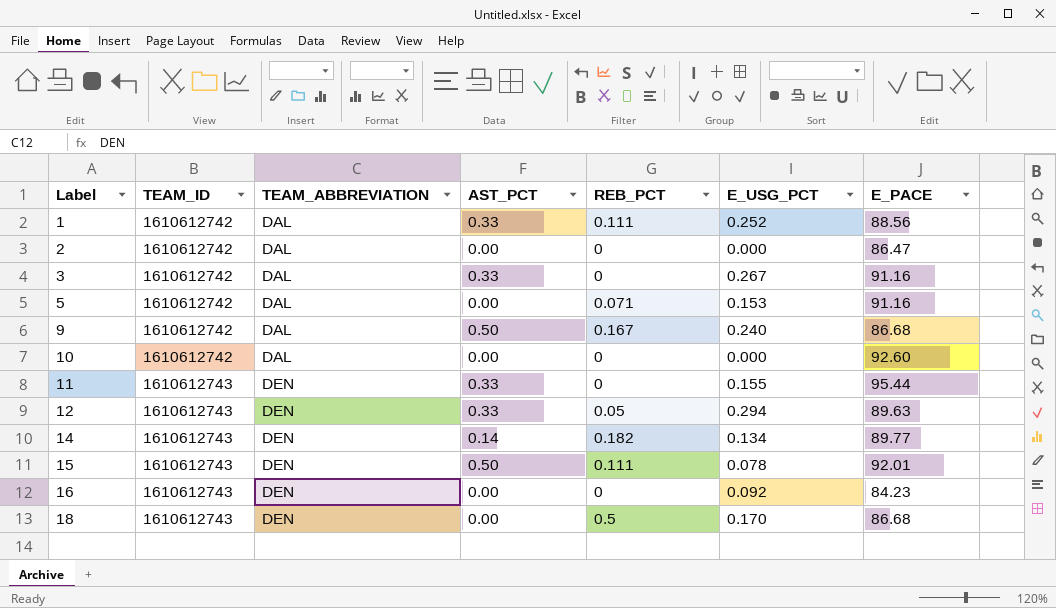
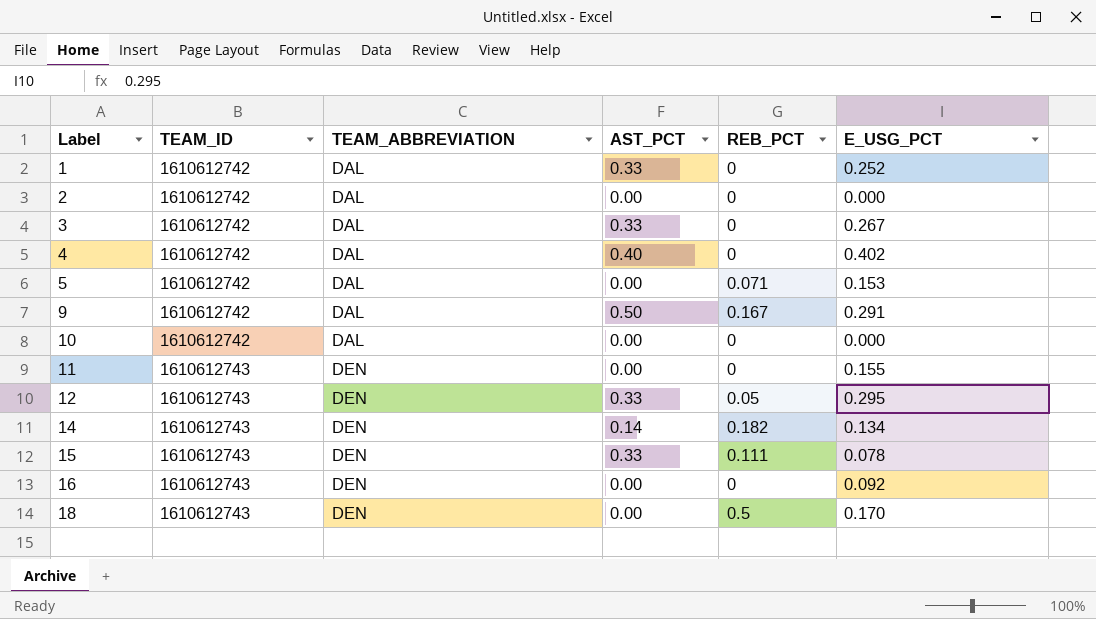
column E_PACE | position: 7 -> none
1 | REB_PCT: 0.111 -> 0
row 4: none -> 1610612742 | DAL | 0.40 | 0 | 0.402
9 | E_USG_PCT: 0.240 -> 0.291
11 | AST_PCT: 0.33 -> 0.00
12 | E_USG_PCT: 0.294 -> 0.295
15 | AST_PCT: 0.50 -> 0.33

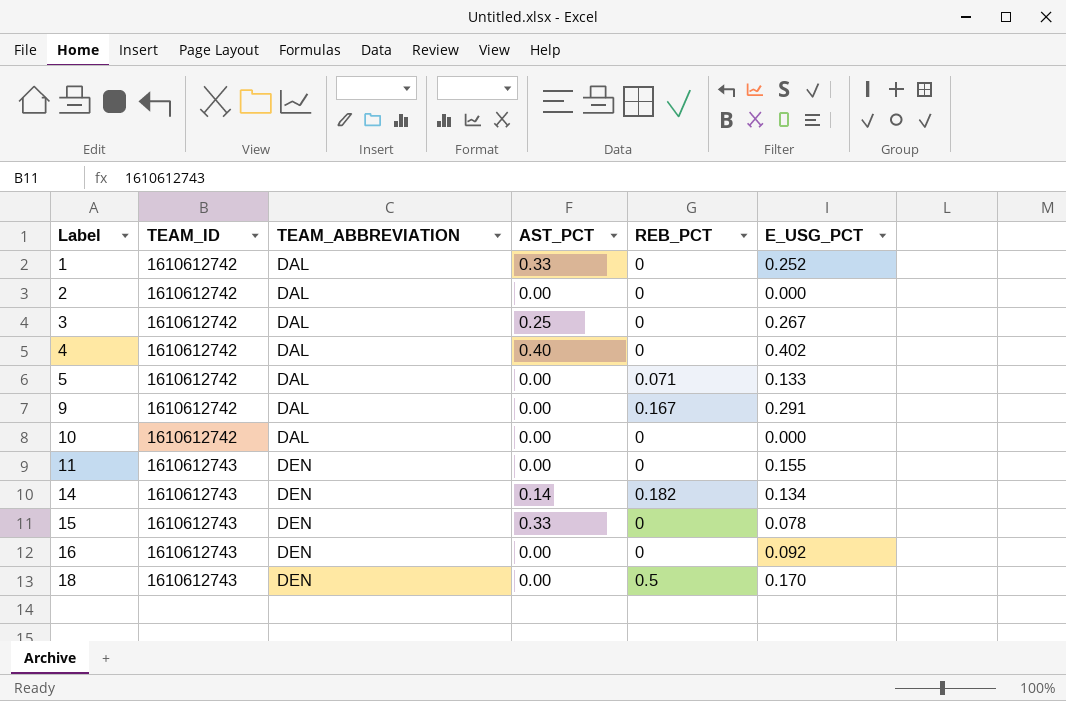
row 12: 1610612743 | DEN | 0.33 | 0.05 | 0.295 -> none
3 | AST_PCT: 0.33 -> 0.25
5 | E_USG_PCT: 0.153 -> 0.133
9 | AST_PCT: 0.50 -> 0.00
15 | REB_PCT: 0.111 -> 0

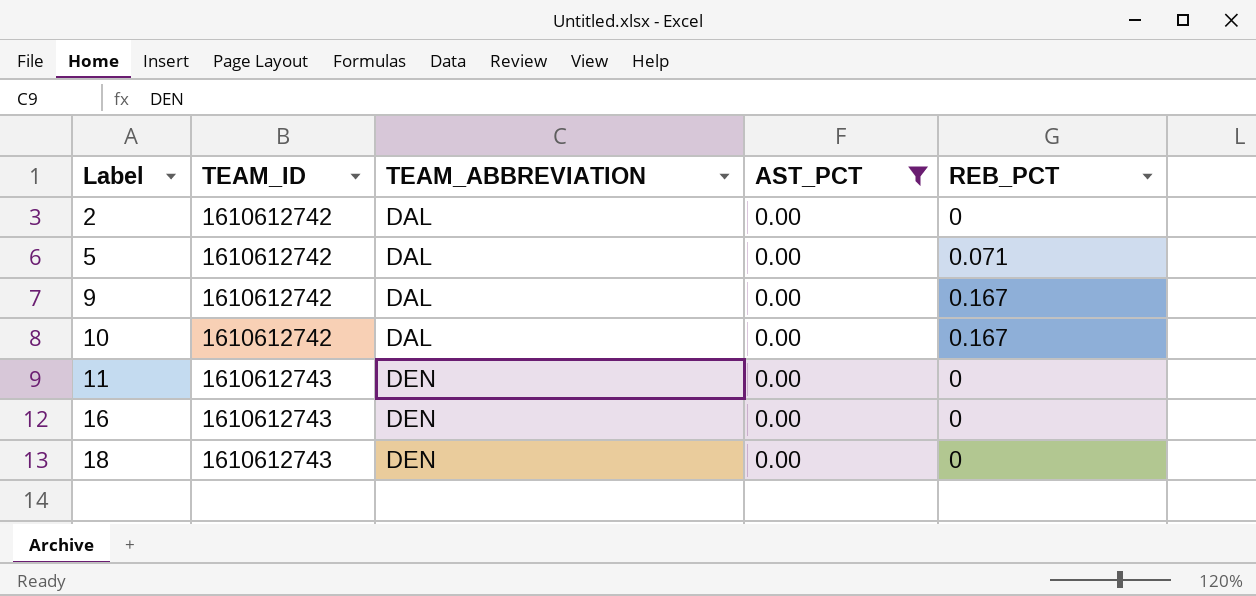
filter: none -> AST_PCT = 0.00
column E_USG_PCT | position: 6 -> none
10 | REB_PCT: 0 -> 0.167
18 | REB_PCT: 0.5 -> 0

